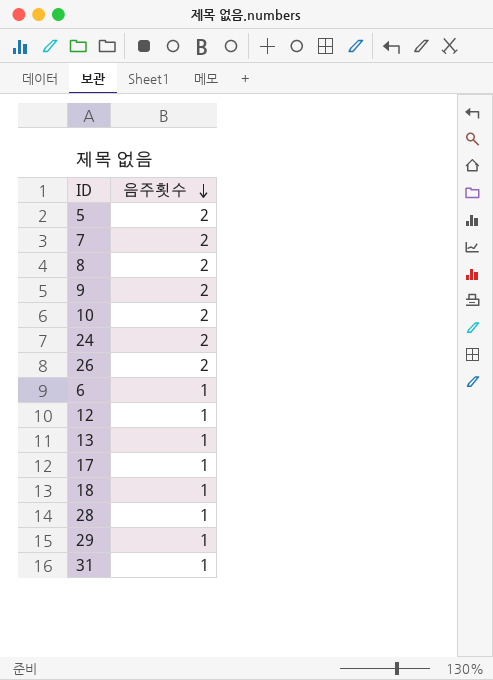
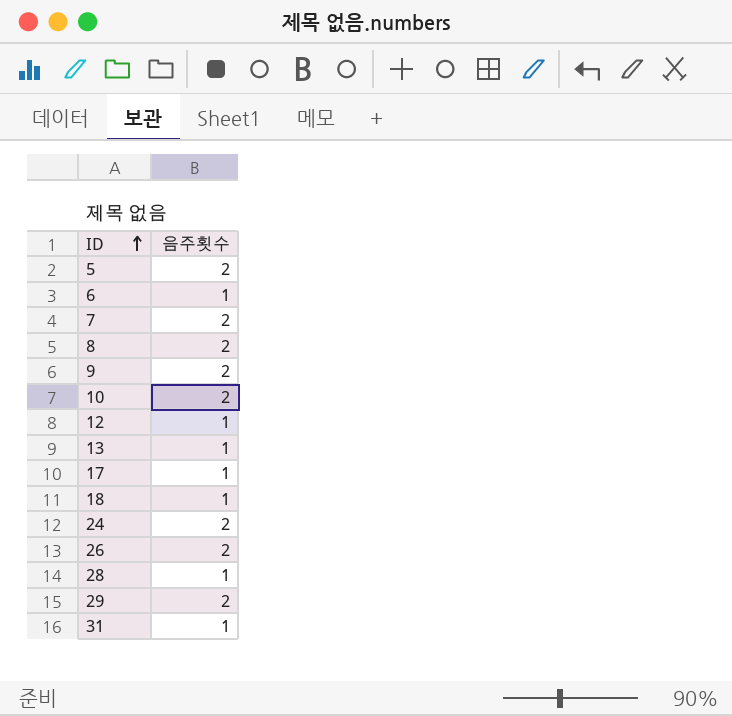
row order: 음주횟수 descending -> ID ascending
29 | 음주횟수: 1 -> 2

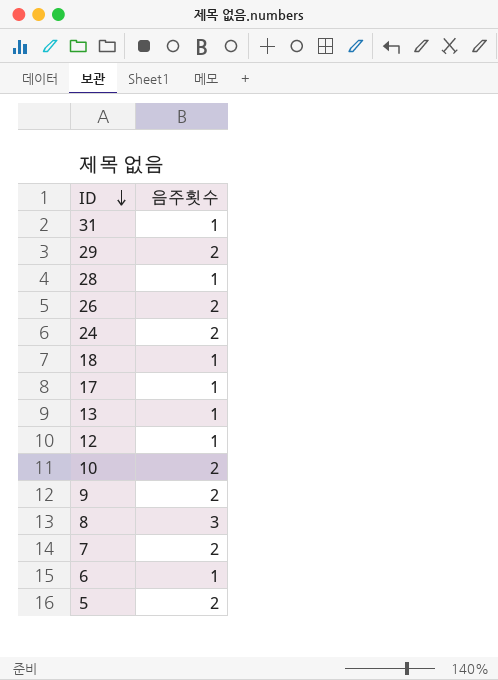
row order: ID ascending -> ID descending
8 | 음주횟수: 2 -> 3

